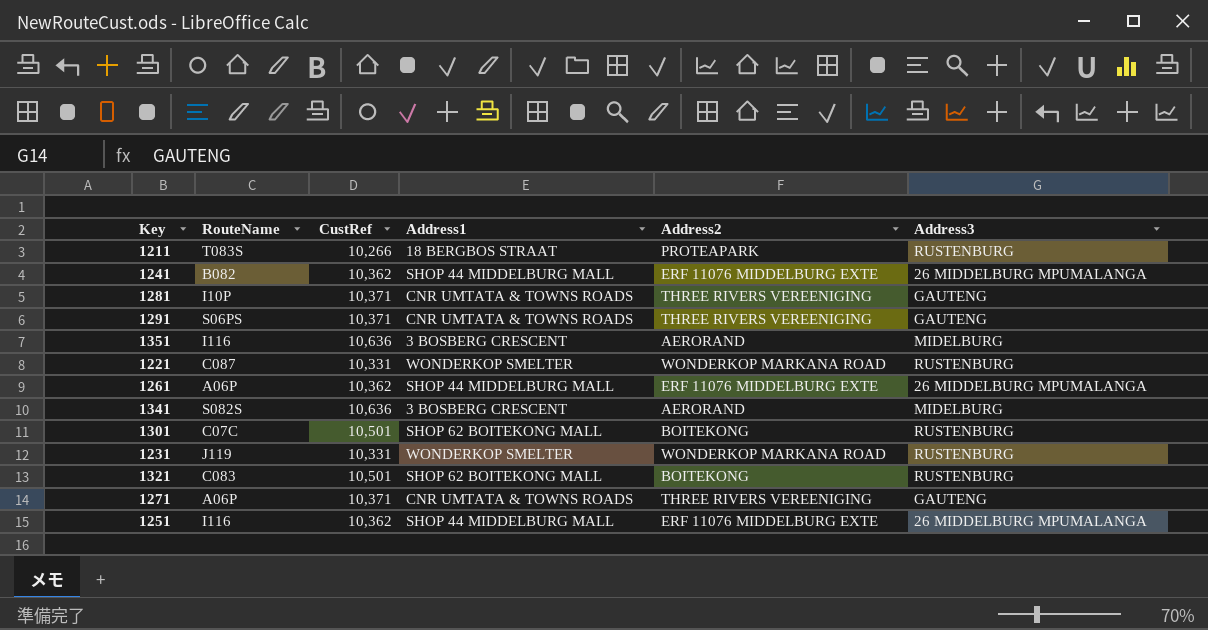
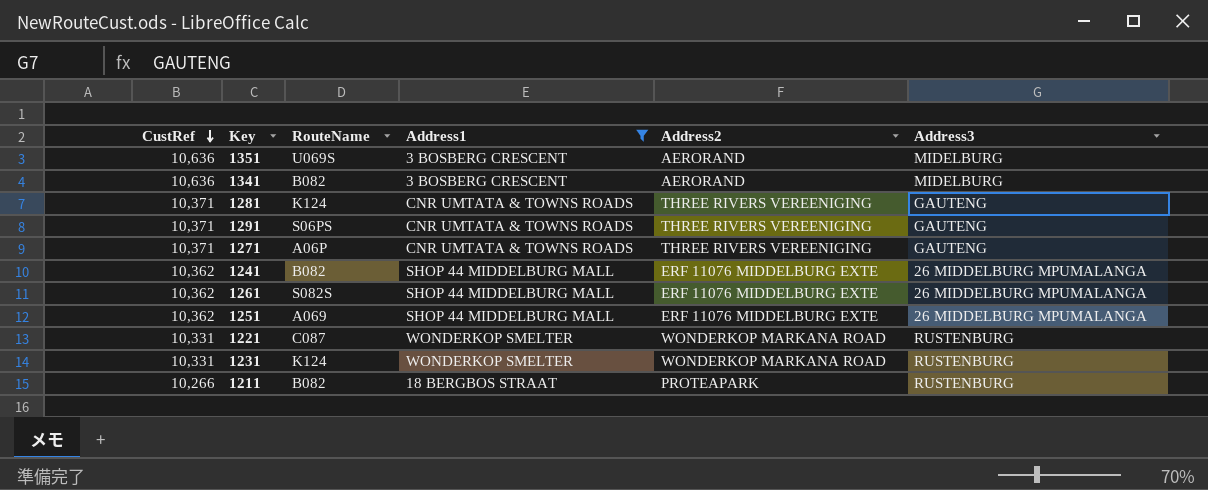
filter: none -> Address1 != SHOP 62 BOITEKONG MALL
row order: none -> CustRef descending
column CustRef | position: 3 -> 1
1351 | RouteName: I116 -> U069S
1341 | RouteName: S082S -> B082
1281 | RouteName: I10P -> K124
1261 | RouteName: A06P -> S082S
1251 | RouteName: I116 -> A069
1231 | RouteName: J119 -> K124
1211 | RouteName: T083S -> B082

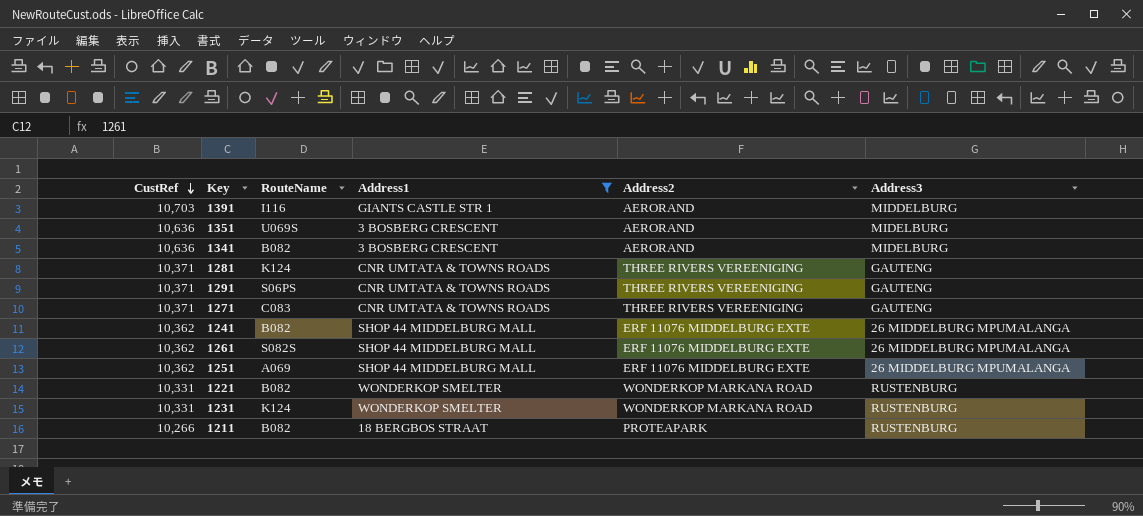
row 1391: none -> 10,703 | I116 | GIANTS CASTLE STR 1 | AERORAND | MIDDELBURG
1271 | RouteName: A06P -> C083
1221 | RouteName: C087 -> B082

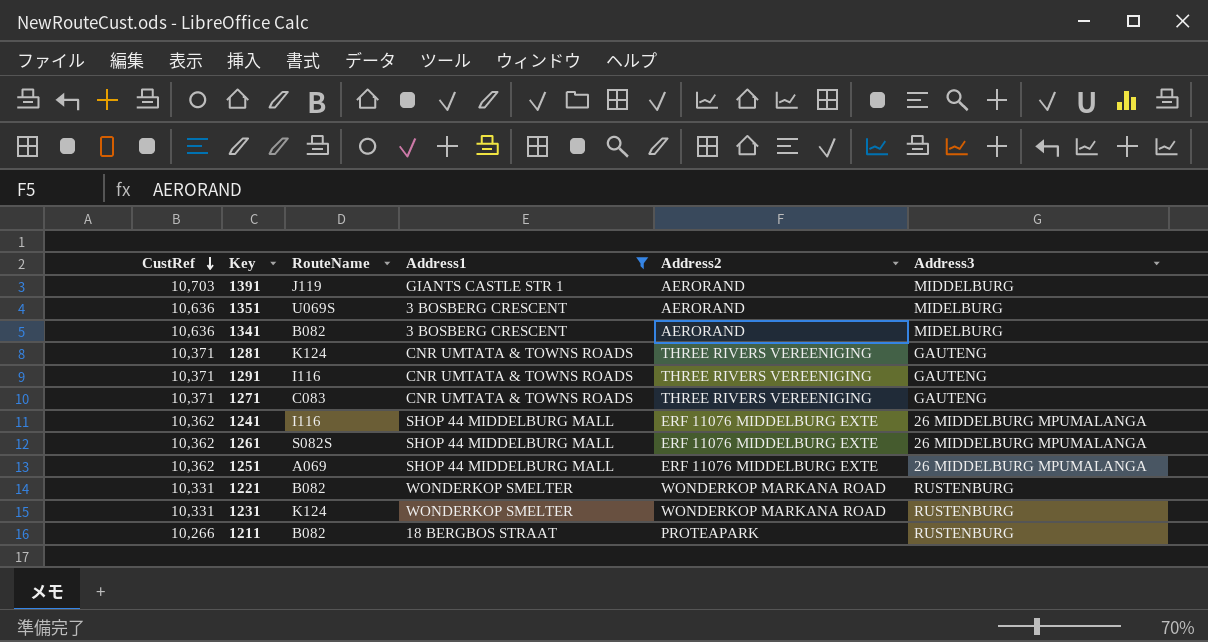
1391 | RouteName: I116 -> J119
1291 | RouteName: S06PS -> I116
1241 | RouteName: B082 -> I116

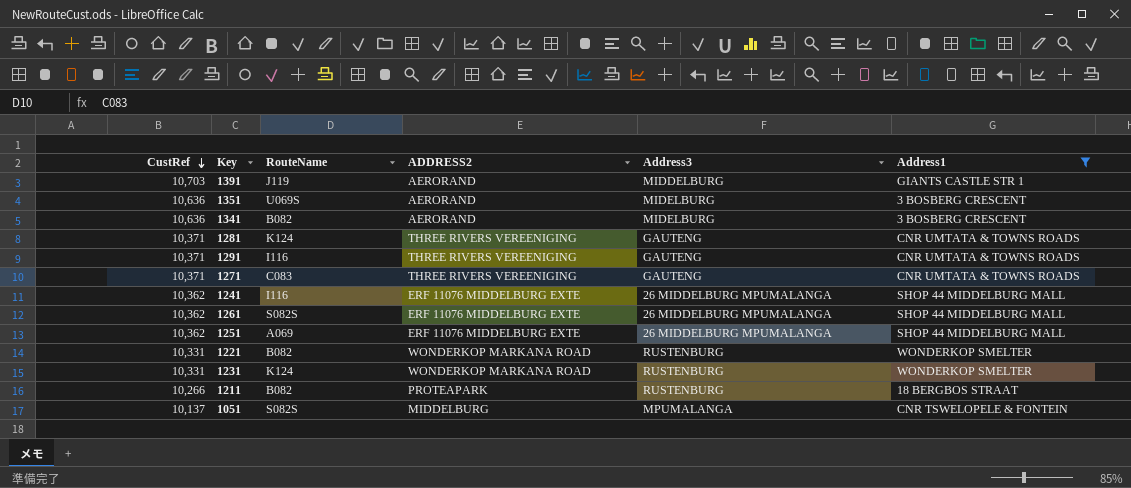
column name: Address2 -> ADDRESS2
column Address1 | position: 4 -> 6
row 1051: none -> 10,137 | S082S | MIDDELBURG | MPUMALANGA | CNR TSWELOPELE & FONTEIN

